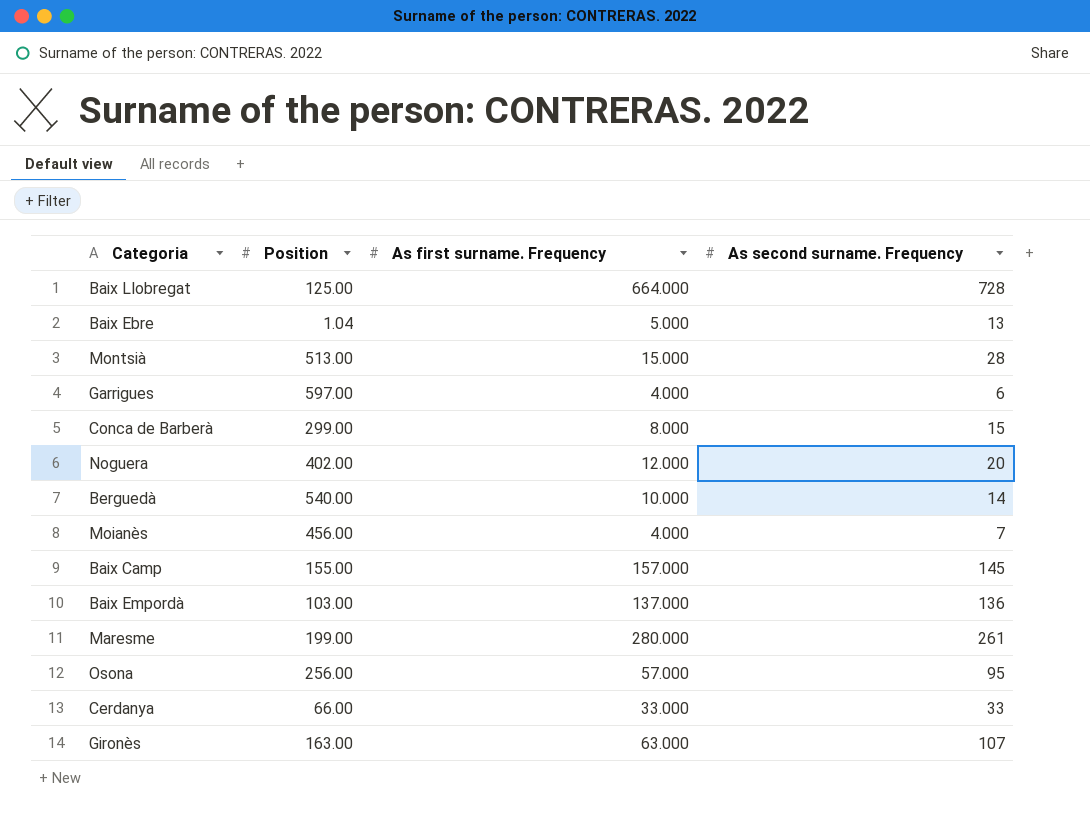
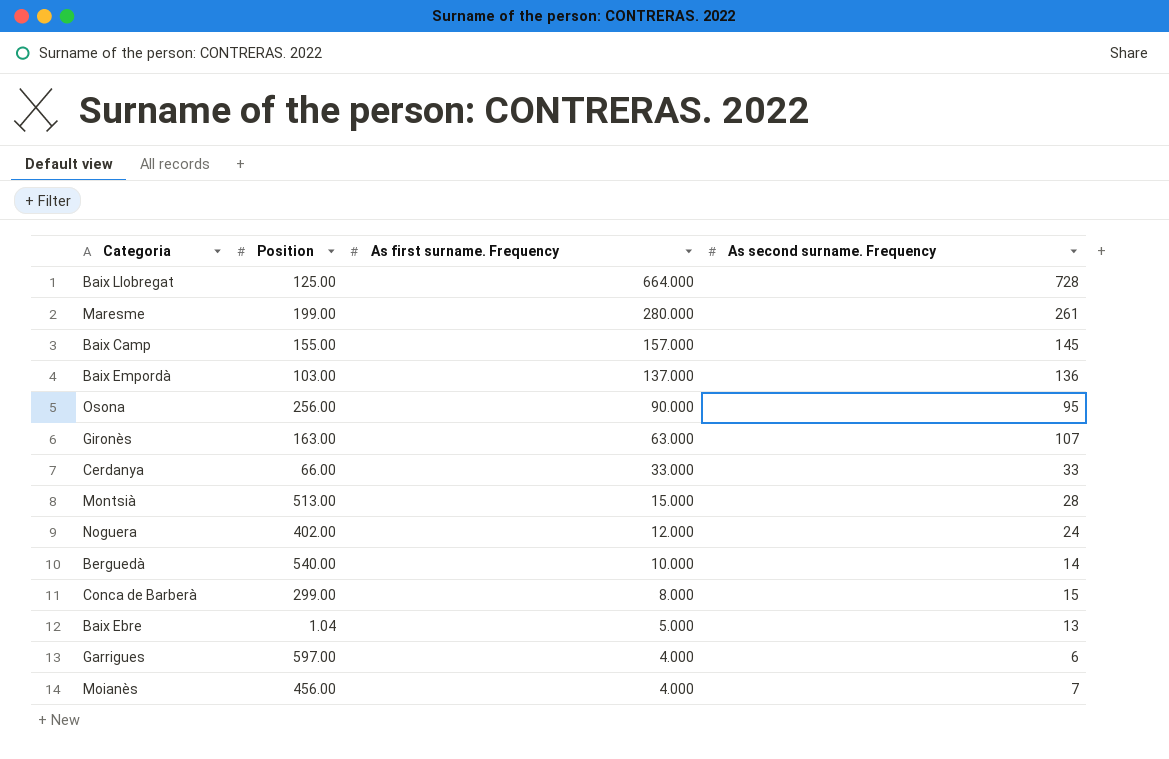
row order: none -> As first surname. Frequency descending
Osona | As first surname. Frequency: 57.000 -> 90.000
Noguera | As second surname. Frequency: 20 -> 24

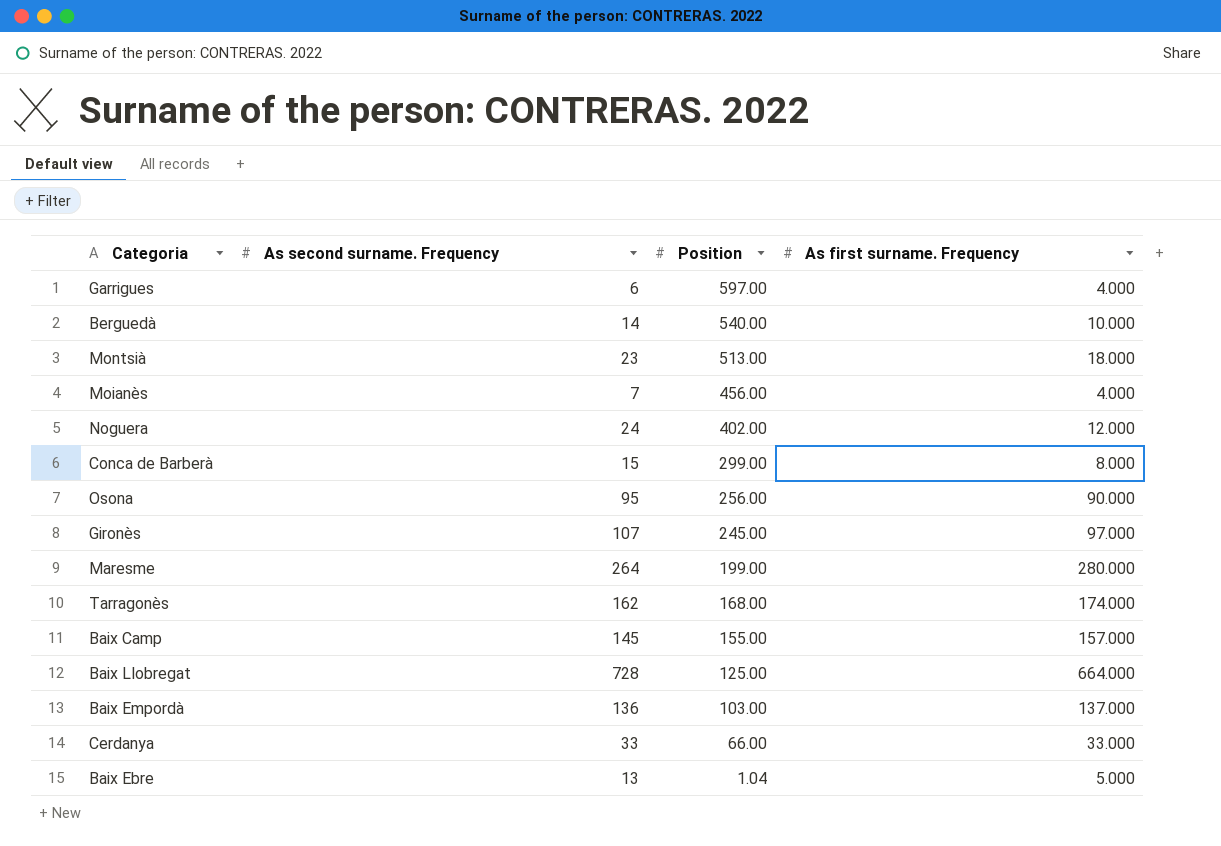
row order: As first surname. Frequency descending -> Position descending
column As second surname. Frequency | position: 4 -> 2
Montsià | As second surname. Frequency: 28 -> 23
Montsià | As first surname. Frequency: 15.000 -> 18.000
Gironès | Position: 163.00 -> 245.00
Gironès | As first surname. Frequency: 63.000 -> 97.000
Maresme | As second surname. Frequency: 261 -> 264
row Tarragonès: none -> 162 | 168.00 | 174.000

